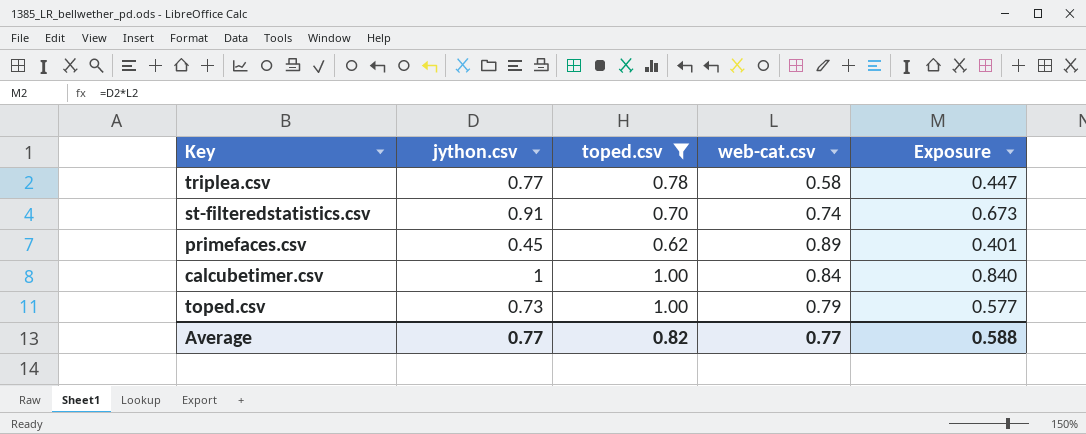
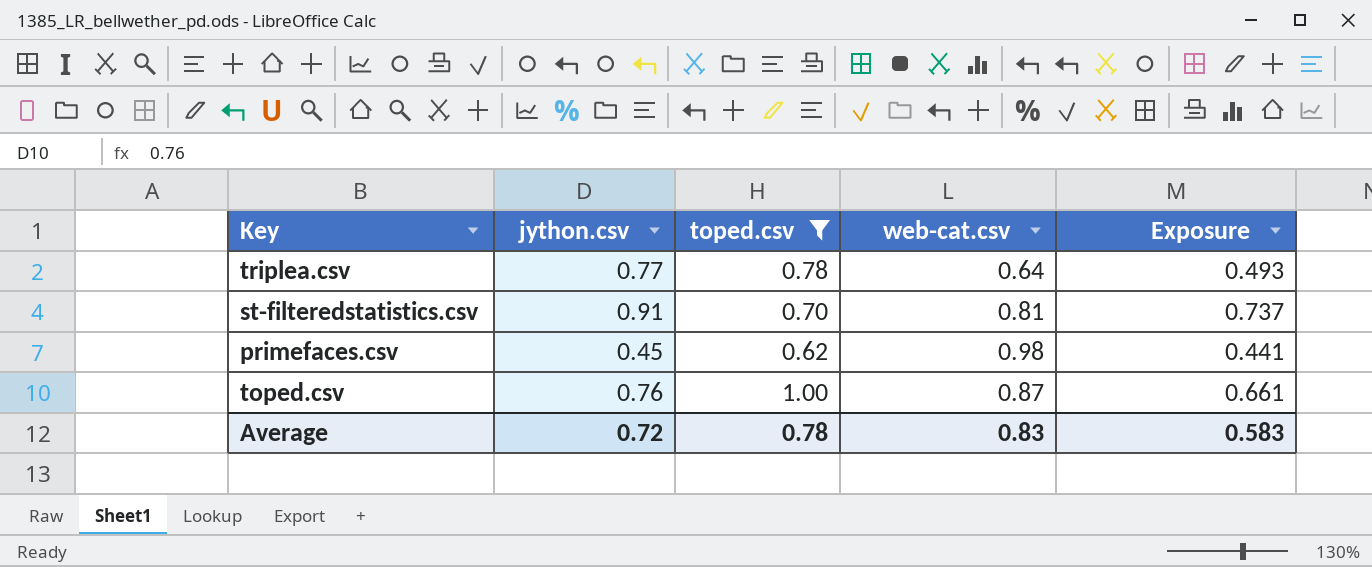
row calcubetimer.csv: 1 | 1.00 | 0.84 | 0.840 -> none
triplea.csv | web-cat.csv: 0.58 -> 0.64
triplea.csv | Exposure: 0.447 -> 0.493
st-filteredstatistics.csv | web-cat.csv: 0.74 -> 0.81
st-filteredstatistics.csv | Exposure: 0.673 -> 0.737
primefaces.csv | web-cat.csv: 0.89 -> 0.98
primefaces.csv | Exposure: 0.401 -> 0.441
toped.csv | jython.csv: 0.73 -> 0.76
toped.csv | web-cat.csv: 0.79 -> 0.87
toped.csv | Exposure: 0.577 -> 0.661
Average | jython.csv: 0.77 -> 0.72
Average | toped.csv: 0.82 -> 0.78
Average | web-cat.csv: 0.77 -> 0.83
Average | Exposure: 0.588 -> 0.583

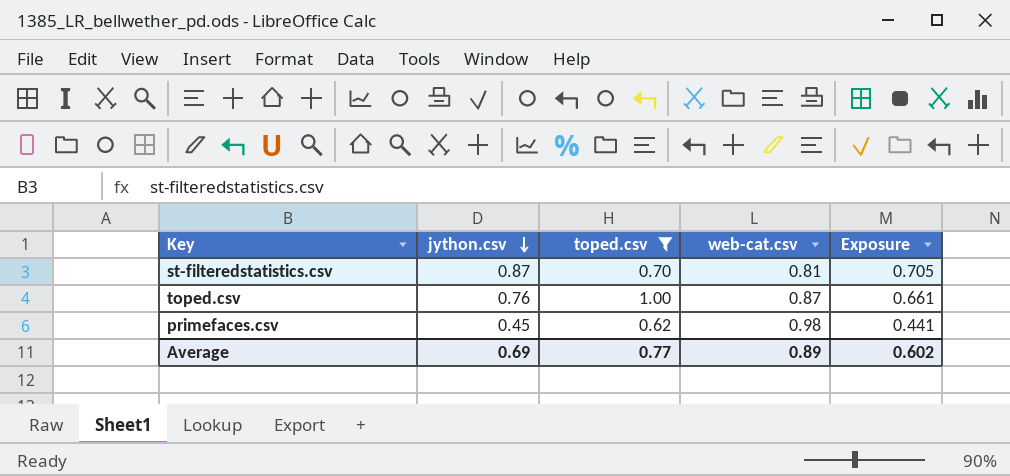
row order: none -> jython.csv descending
row triplea.csv: 0.77 | 0.78 | 0.64 | 0.493 -> none
st-filteredstatistics.csv | jython.csv: 0.91 -> 0.87
st-filteredstatistics.csv | Exposure: 0.737 -> 0.705
Average | jython.csv: 0.72 -> 0.69
Average | toped.csv: 0.78 -> 0.77
Average | web-cat.csv: 0.83 -> 0.89
Average | Exposure: 0.583 -> 0.602

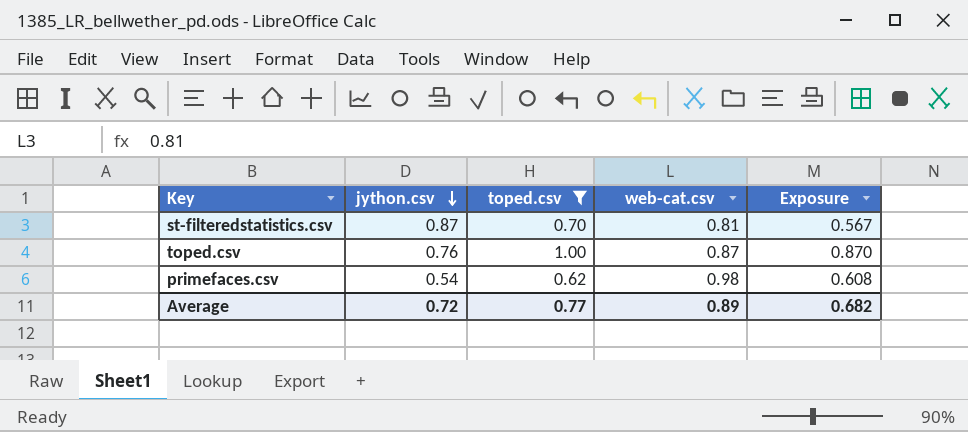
column Exposure | formula: [jython.csv] * [web-cat.csv] -> [toped.csv] * [web-cat.csv]
primefaces.csv | jython.csv: 0.45 -> 0.54
Average | jython.csv: 0.69 -> 0.72
Average | Exposure: 0.602 -> 0.682

